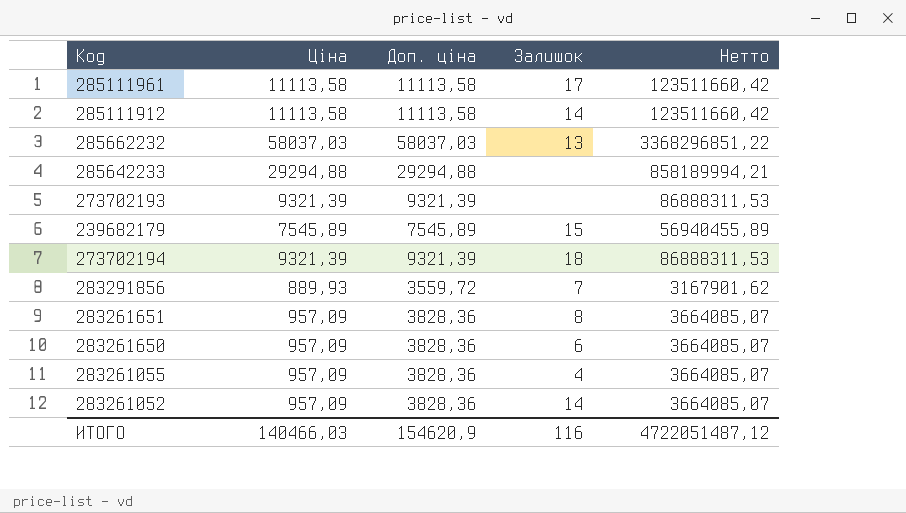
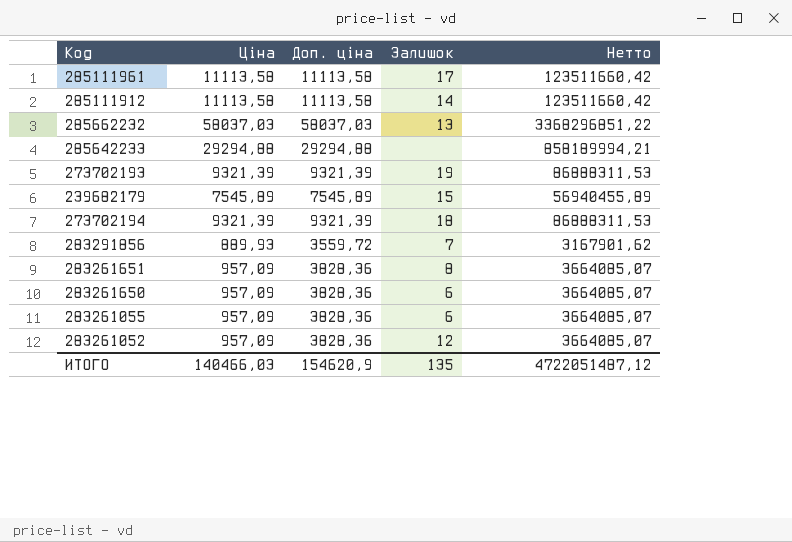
273702193 | Залишок: none -> 19
283261055 | Залишок: 4 -> 6
283261052 | Залишок: 14 -> 12
ИТОГО | Залишок: 116 -> 135

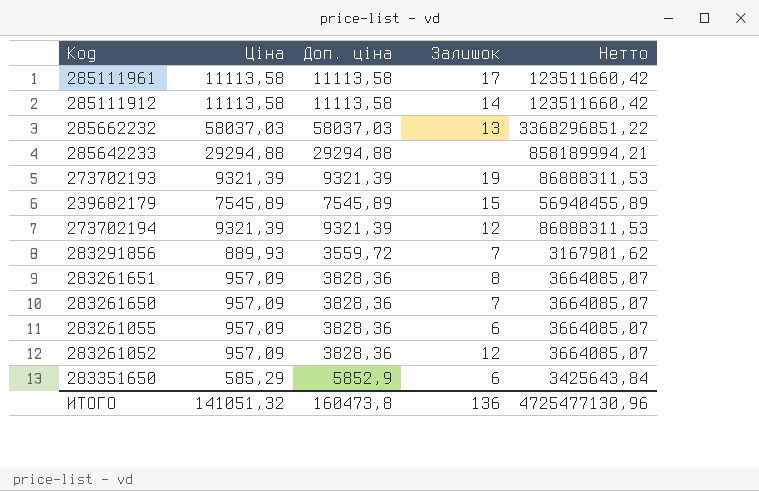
273702194 | Залишок: 18 -> 12
283261650 | Залишок: 6 -> 7
row 283351650: none -> 585,29 | 5852,9 | 6 | 3425643,84
ИТОГО | Ціна: 140466,03 -> 141051,32
ИТОГО | Доп. ціна: 154620,9 -> 160473,8
ИТОГО | Залишок: 135 -> 136
ИТОГО | Нетто: 4722051487,12 -> 4725477130,96

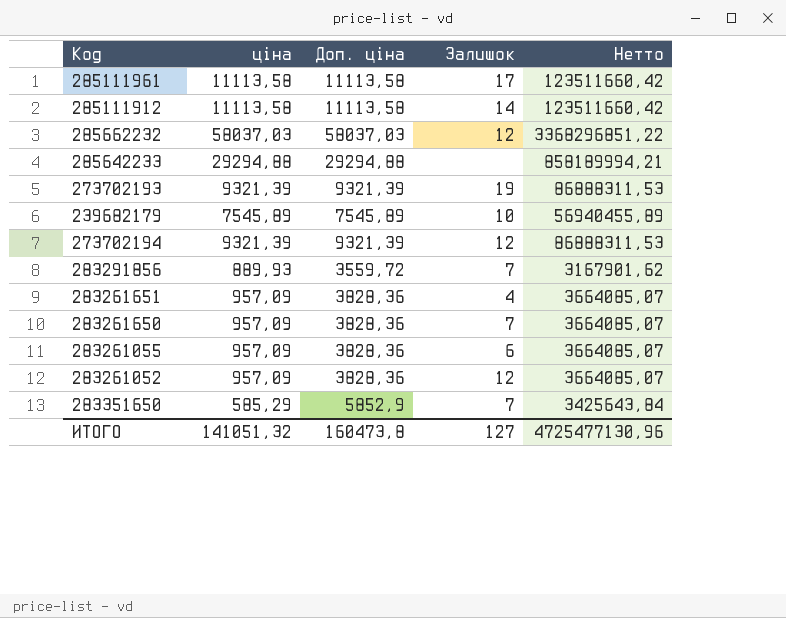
column name: Ціна -> ціна
285662232 | Залишок: 13 -> 12
239682179 | Залишок: 15 -> 10
283261651 | Залишок: 8 -> 4
283351650 | Залишок: 6 -> 7
ИТОГО | Залишок: 136 -> 127

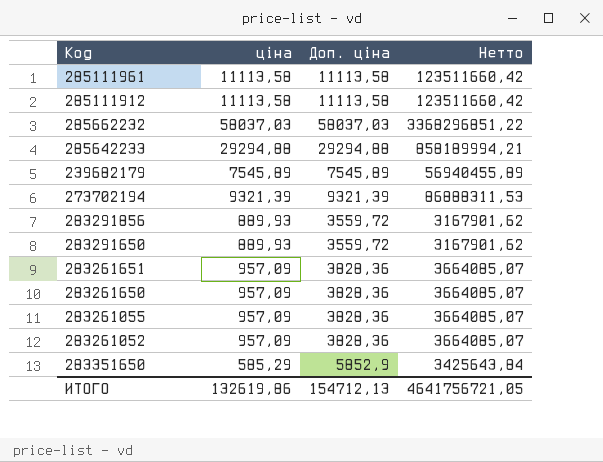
column Залишок | position: 4 -> none
row 273702193: 9321,39 | 9321,39 | 19 | 86888311,53 -> none
row 283291650: none -> 889,93 | 3559,72 | 3167901,62
ИТОГО | ціна: 141051,32 -> 132619,86
ИТОГО | Доп. ціна: 160473,8 -> 154712,13
ИТОГО | Нетто: 4725477130,96 -> 4641756721,05

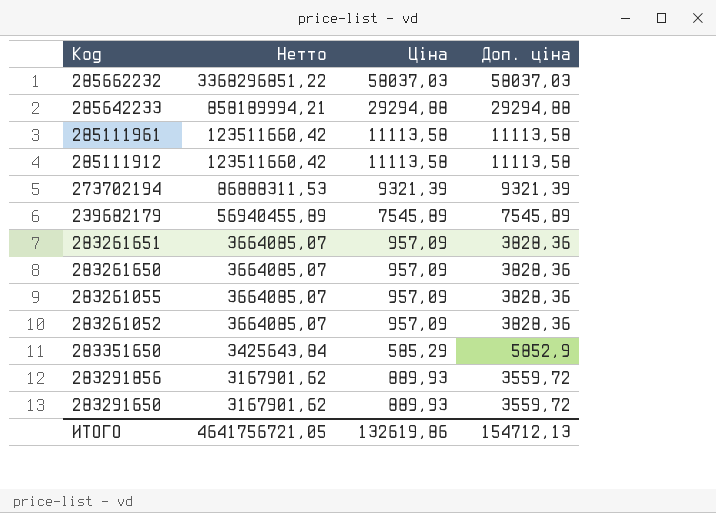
row order: none -> Нетто descending
column Нетто | position: 4 -> 2
column name: ціна -> Ціна

